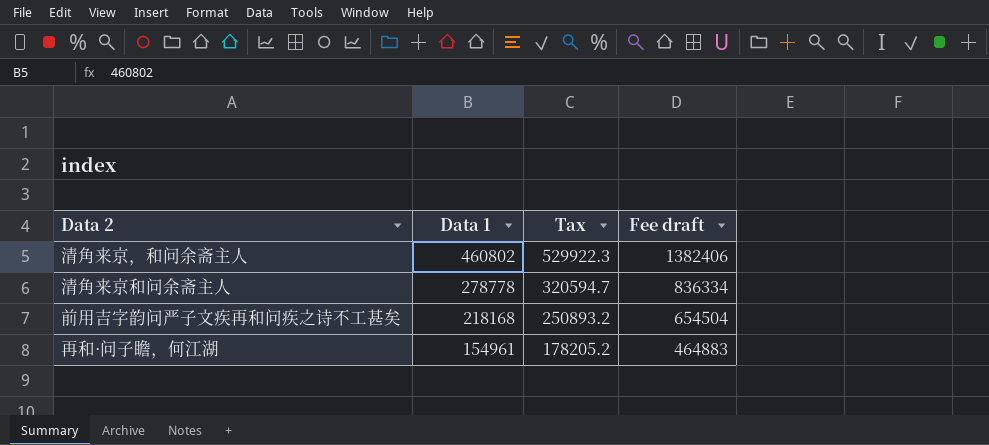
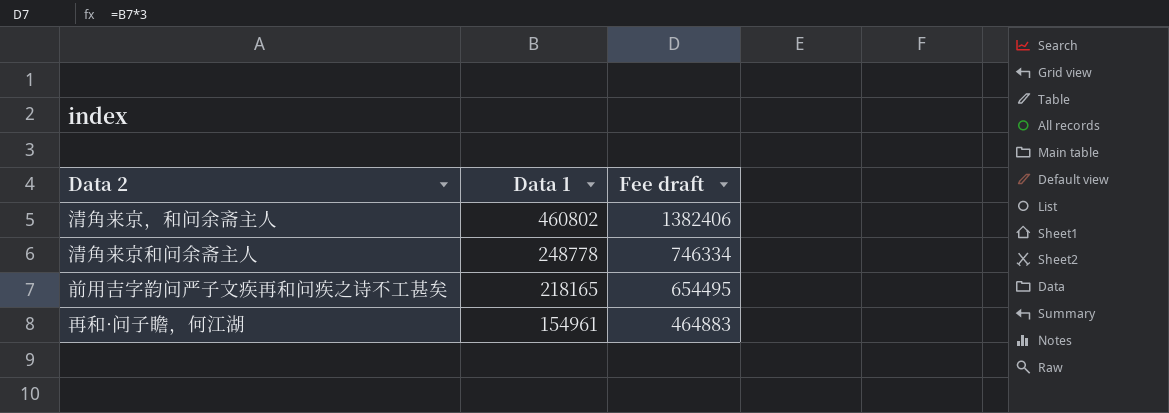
column Tax | formula: [Data 1] * 1.15 -> none
清角来京和问余斋主人 | Data 1: 278778 -> 248778
清角来京和问余斋主人 | Fee draft: 836334 -> 746334
前用吉字韵问严子文疾再和问疾之诗不工甚矣 | Data 1: 218168 -> 218165
前用吉字韵问严子文疾再和问疾之诗不工甚矣 | Fee draft: 654504 -> 654495

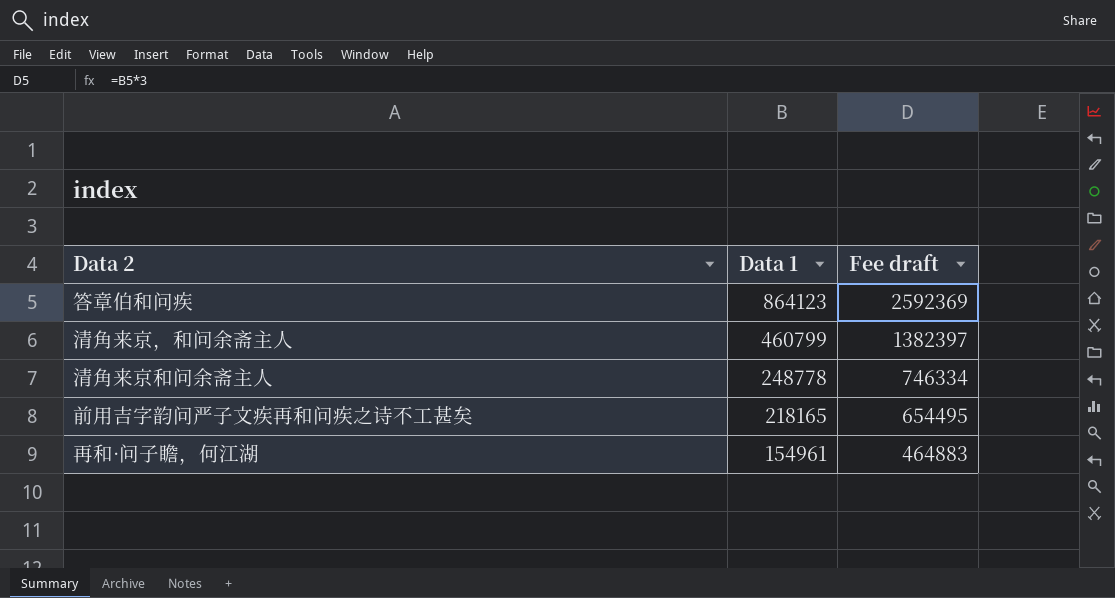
row 答章伯和问疾: none -> 864123 | 2592369
清角来京，和问余斋主人 | Data 1: 460802 -> 460799
清角来京，和问余斋主人 | Fee draft: 1382406 -> 1382397

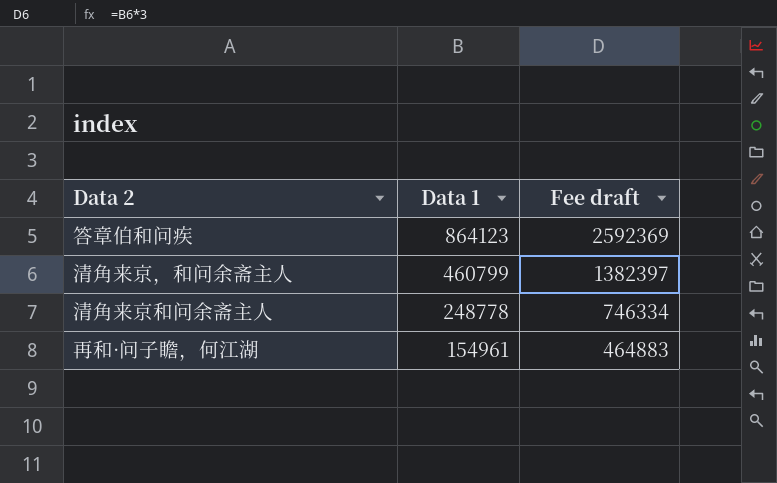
row 前用吉字韵问严子文疾再和问疾之诗不工甚矣: 218165 | 654495 -> none

